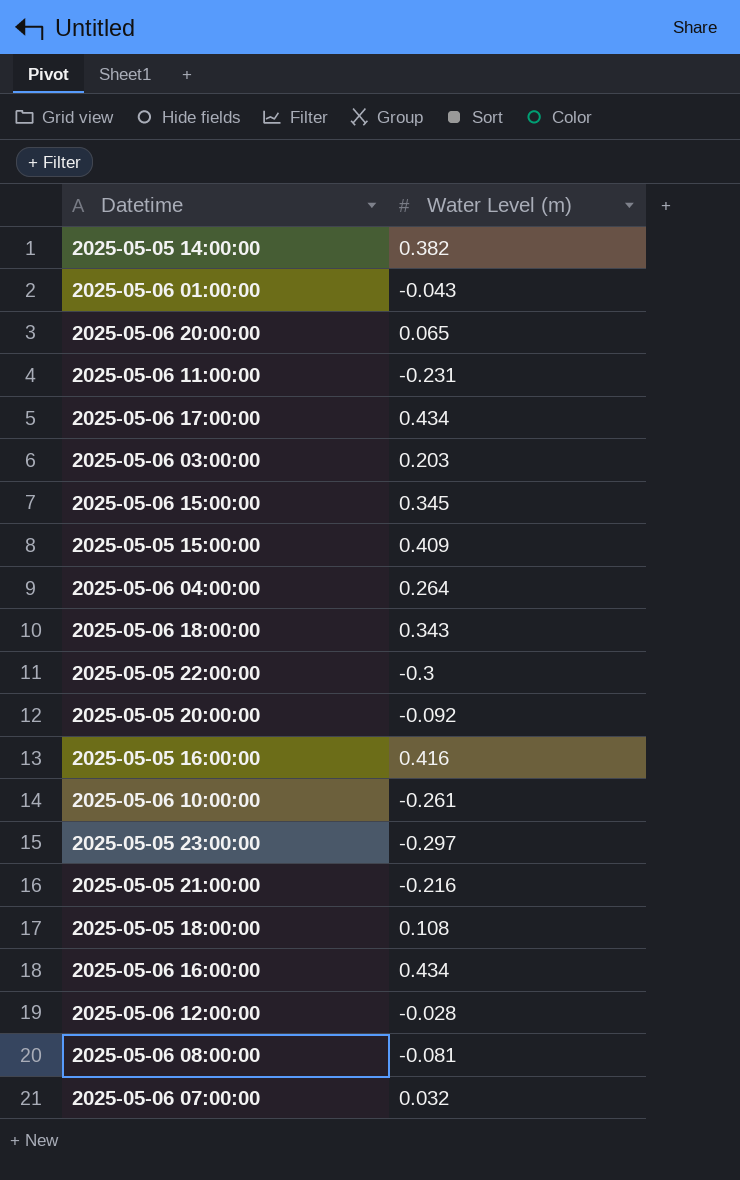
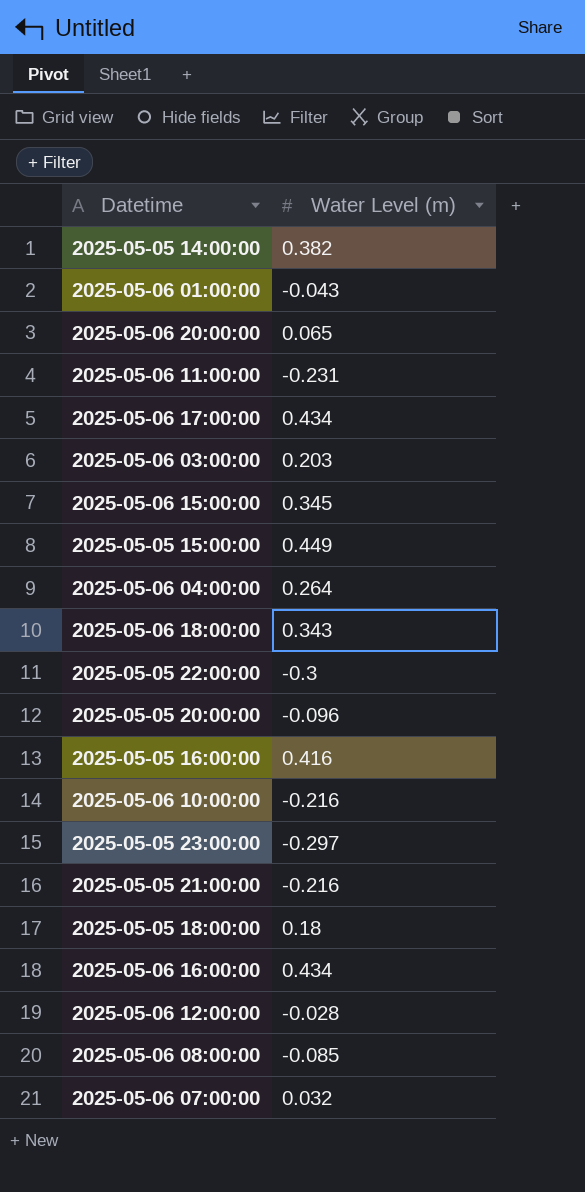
2025-05-05 15:00:00 | Water Level (m): 0.409 -> 0.449
2025-05-05 20:00:00 | Water Level (m): -0.092 -> -0.096
2025-05-06 10:00:00 | Water Level (m): -0.261 -> -0.216
2025-05-05 18:00:00 | Water Level (m): 0.108 -> 0.18
2025-05-06 08:00:00 | Water Level (m): -0.081 -> -0.085

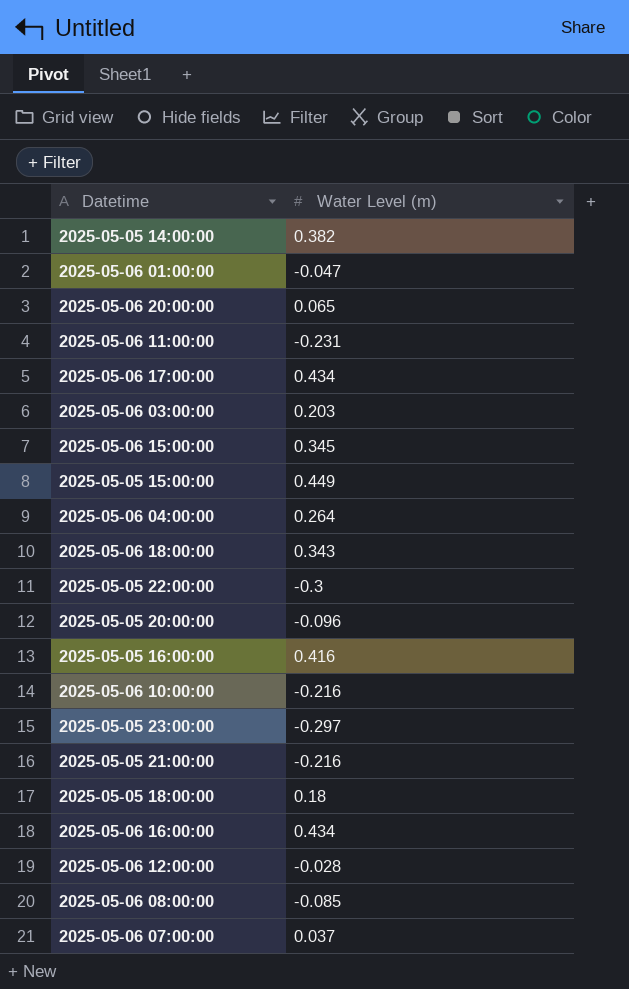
2025-05-06 01:00:00 | Water Level (m): -0.043 -> -0.047
2025-05-06 07:00:00 | Water Level (m): 0.032 -> 0.037

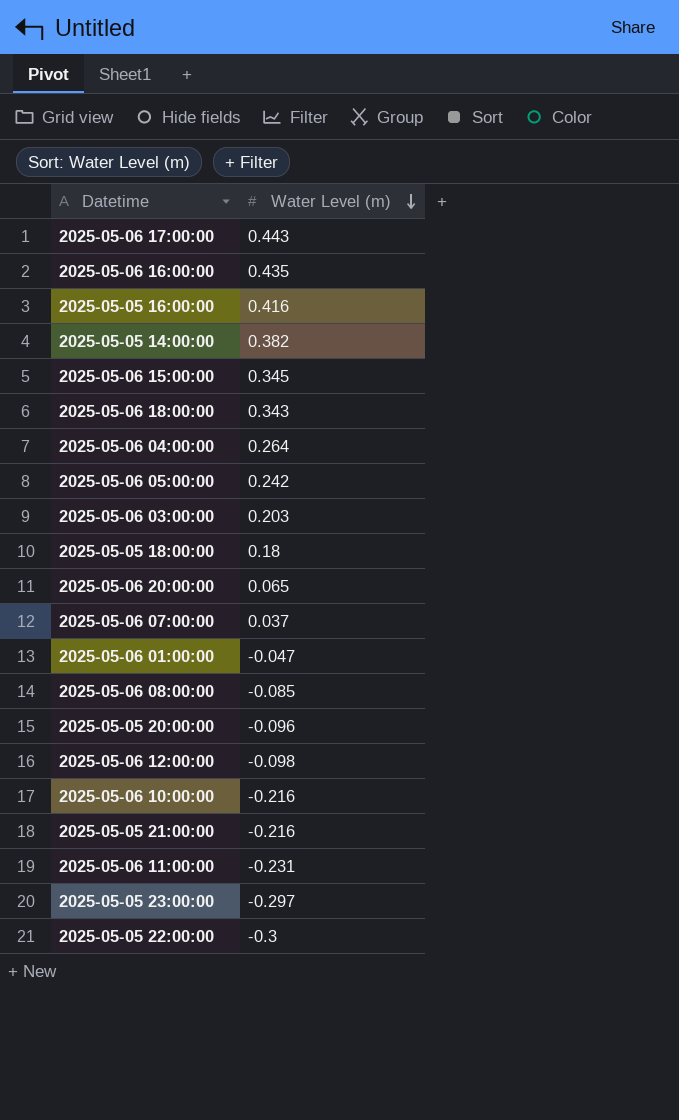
row order: none -> Water Level (m) descending
row 2025-05-05 15:00:00: 0.449 -> none
2025-05-06 17:00:00 | Water Level (m): 0.434 -> 0.443
2025-05-06 16:00:00 | Water Level (m): 0.434 -> 0.435
row 2025-05-06 05:00:00: none -> 0.242
2025-05-06 12:00:00 | Water Level (m): -0.028 -> -0.098

